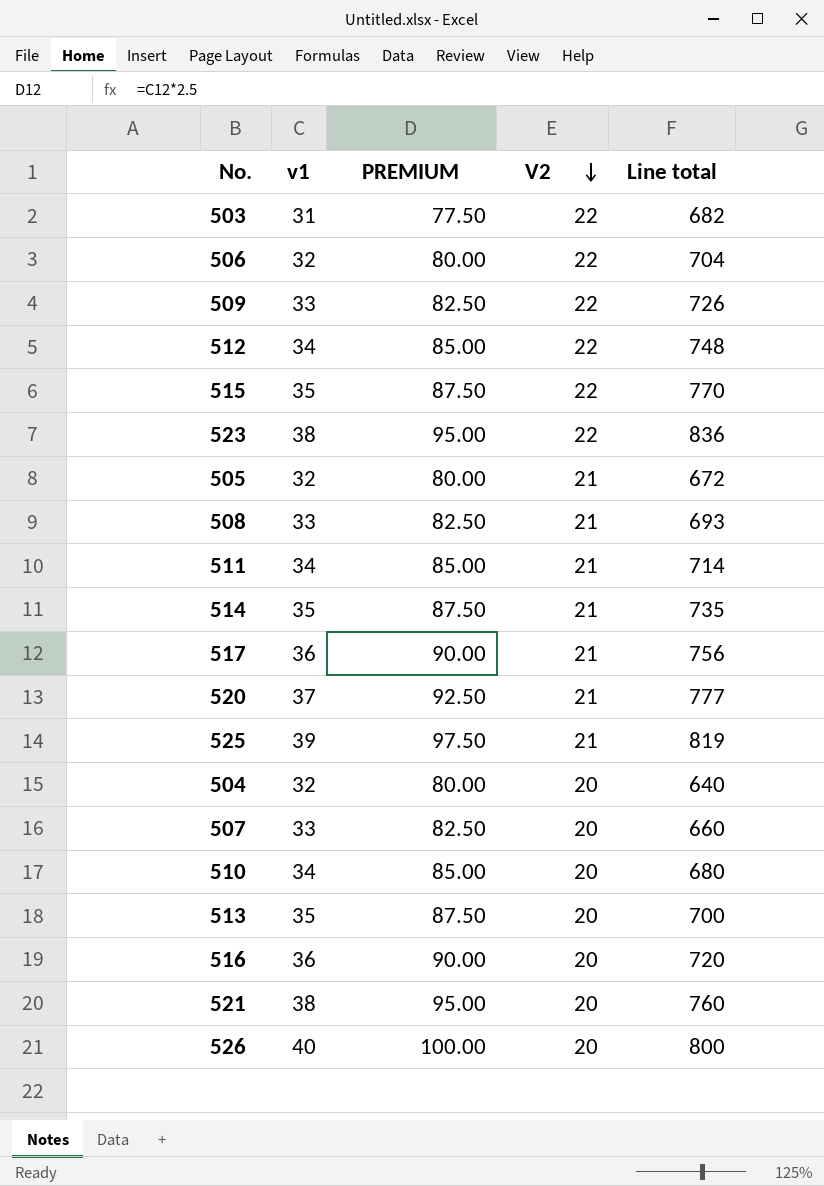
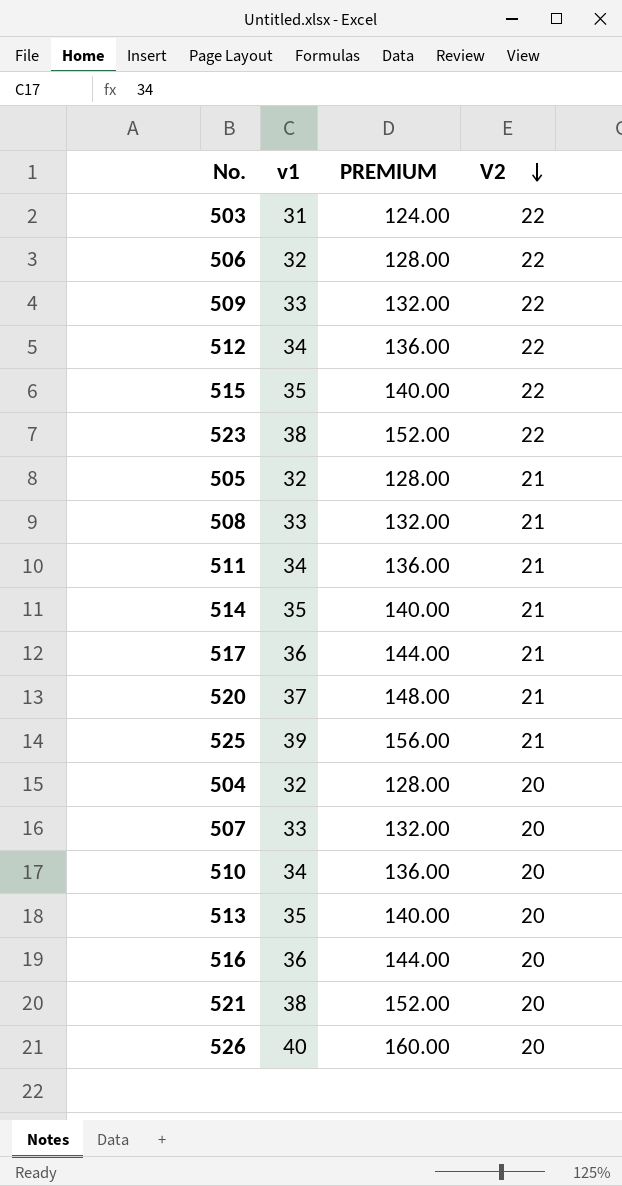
column Line total | formula: [v1] * [V2] -> none
column PREMIUM | formula: [v1] * 2.5 -> [v1] * 4

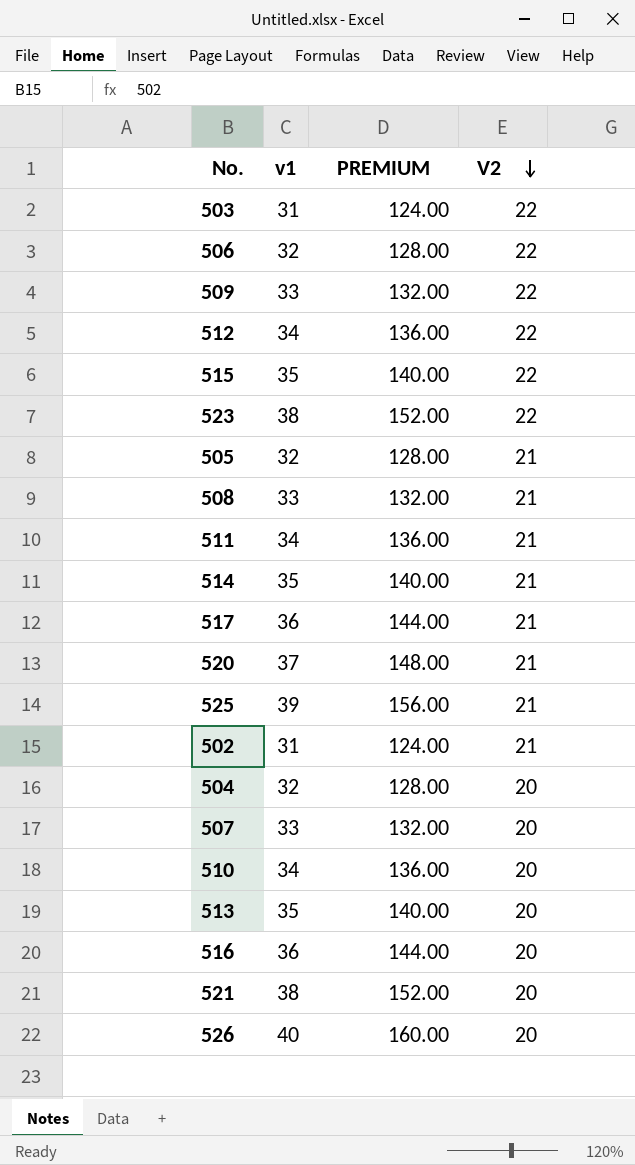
row 502: none -> 31 | 124.00 | 21

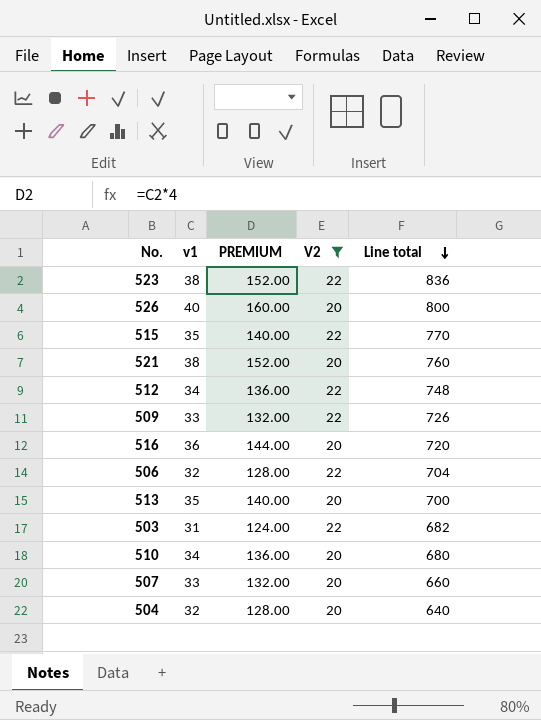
filter: none -> V2 != 21
row order: V2 descending -> Line total descending
column Line total | formula: none -> [v1] * [V2]

